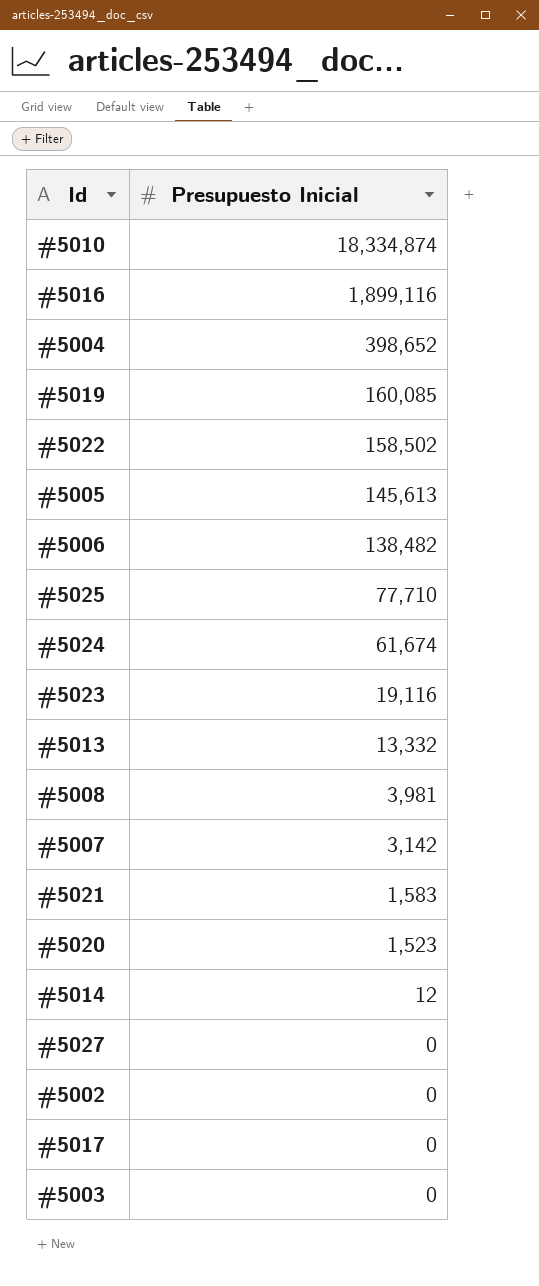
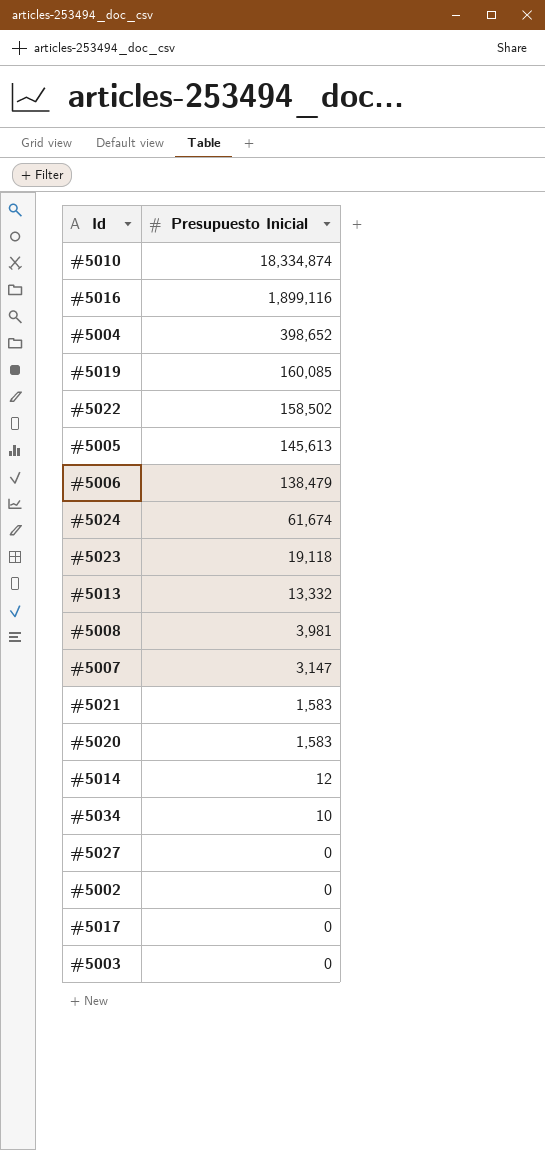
row #5025: 77,710 -> none
#5006 | Presupuesto Inicial: 138,482 -> 138,479
#5023 | Presupuesto Inicial: 19,116 -> 19,118
#5007 | Presupuesto Inicial: 3,142 -> 3,147
#5020 | Presupuesto Inicial: 1,523 -> 1,583
row #5034: none -> 10

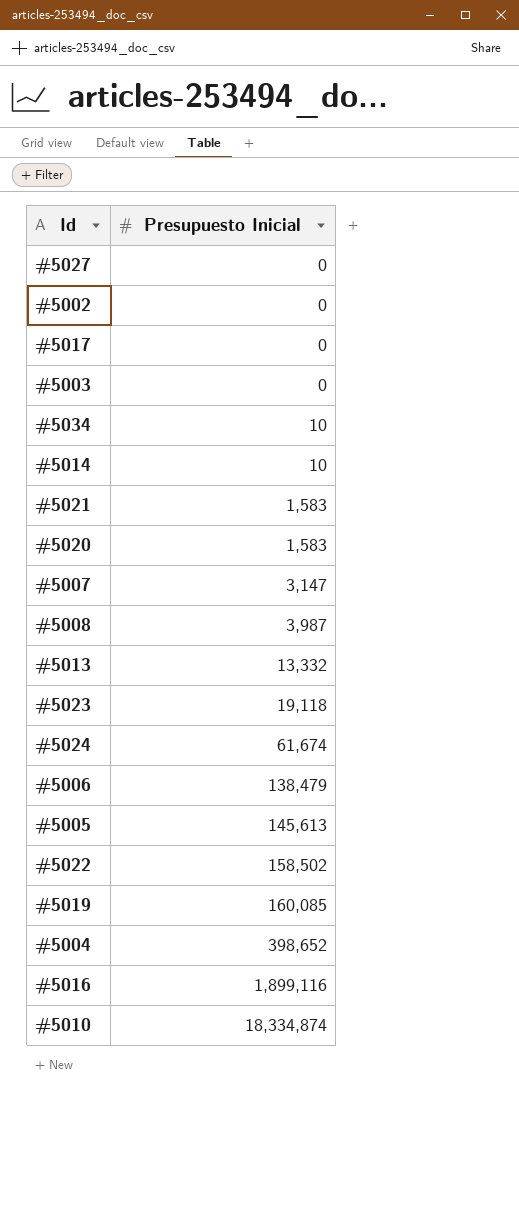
row order: Presupuesto Inicial descending -> Presupuesto Inicial ascending
#5014 | Presupuesto Inicial: 12 -> 10
#5008 | Presupuesto Inicial: 3,981 -> 3,987

